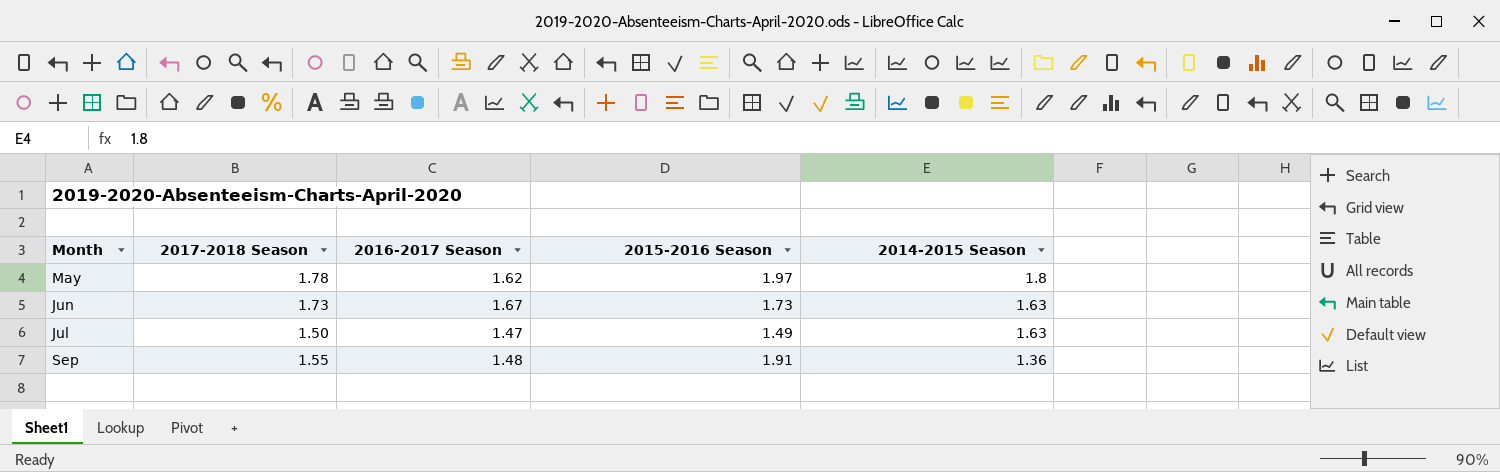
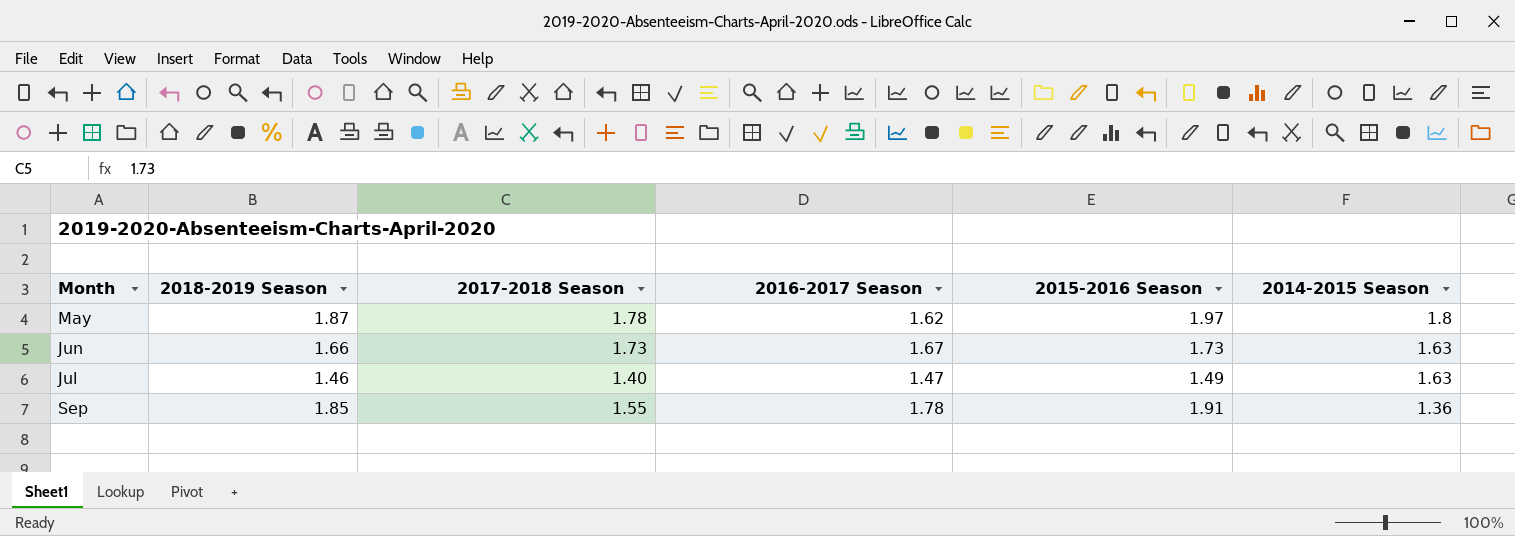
column 2018-2019 Season | position: none -> 2
Jul | 2017-2018 Season: 1.50 -> 1.40
Sep | 2016-2017 Season: 1.48 -> 1.78

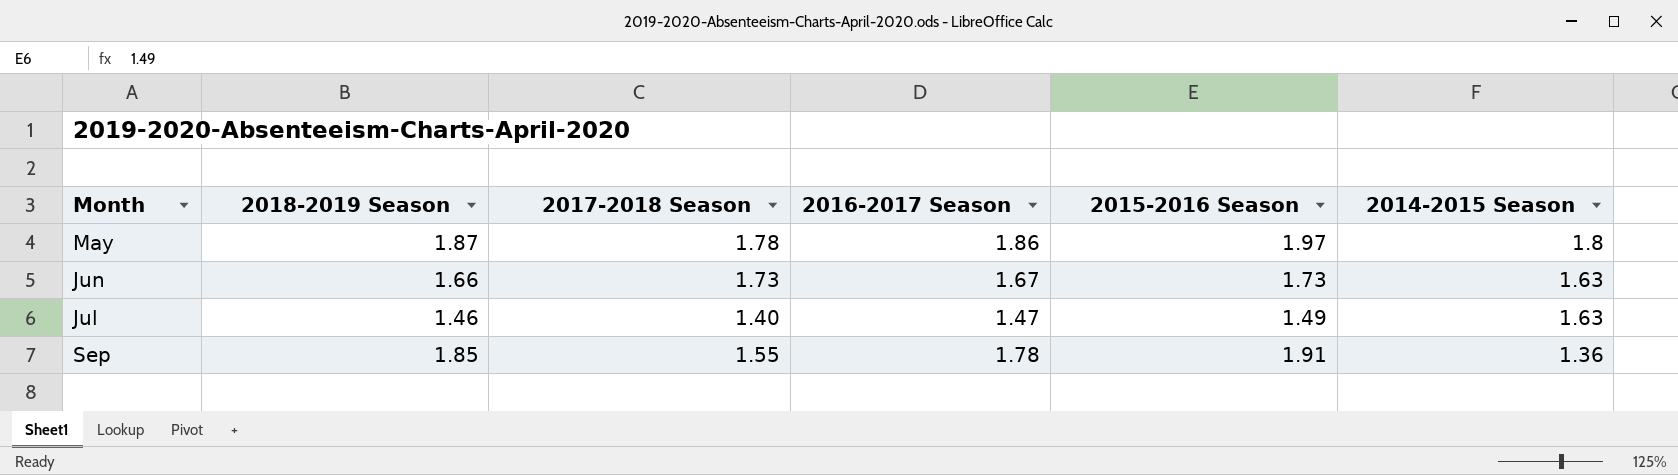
May | 2016-2017 Season: 1.62 -> 1.86

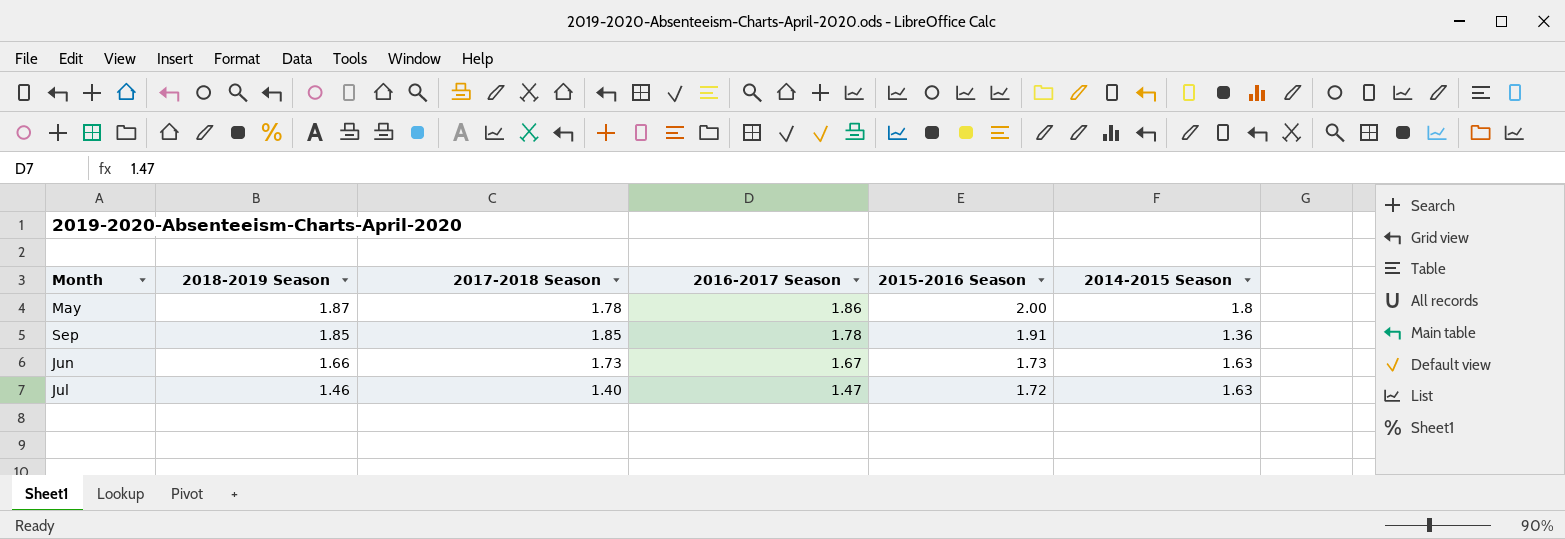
row order: Month ascending -> 2018-2019 Season descending
May | 2015-2016 Season: 1.97 -> 2.00
Sep | 2017-2018 Season: 1.55 -> 1.85
Jul | 2015-2016 Season: 1.49 -> 1.72

